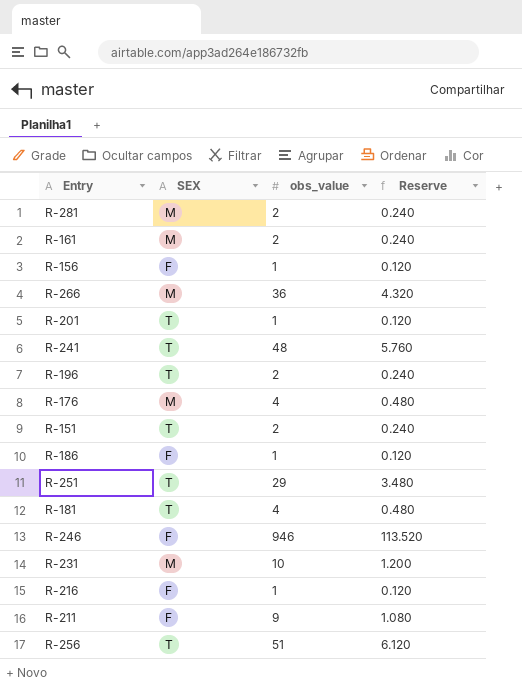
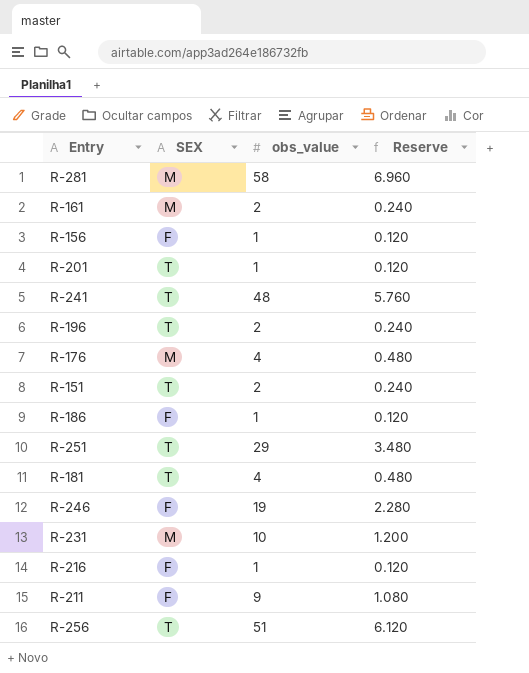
row R-266: M | 36 | 4.320 -> none
R-281 | obs_value: 2 -> 58
R-281 | Reserve: 0.240 -> 6.960
R-246 | obs_value: 946 -> 19
R-246 | Reserve: 113.520 -> 2.280

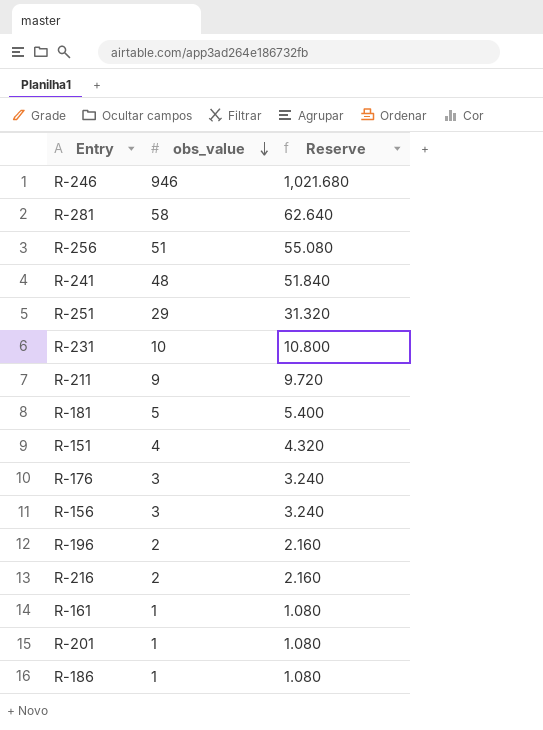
row order: none -> obs_value descending
column SEX | position: 2 -> none
column Reserve | formula: [obs_value] * 0.12 -> [obs_value] * 1.08
R-246 | obs_value: 19 -> 946
R-181 | obs_value: 4 -> 5
R-151 | obs_value: 2 -> 4
R-176 | obs_value: 4 -> 3
R-156 | obs_value: 1 -> 3
R-216 | obs_value: 1 -> 2
R-161 | obs_value: 2 -> 1

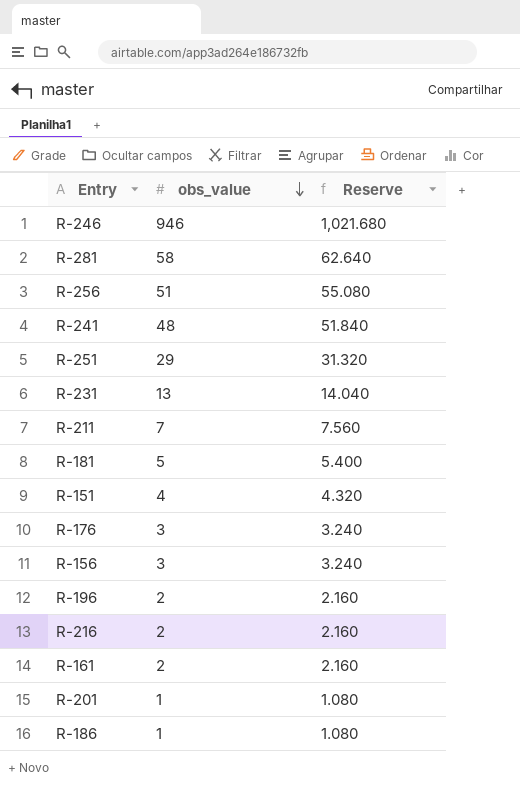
R-231 | obs_value: 10 -> 13
R-231 | Reserve: 10.800 -> 14.040
R-211 | obs_value: 9 -> 7
R-211 | Reserve: 9.720 -> 7.560
R-161 | obs_value: 1 -> 2
R-161 | Reserve: 1.080 -> 2.160

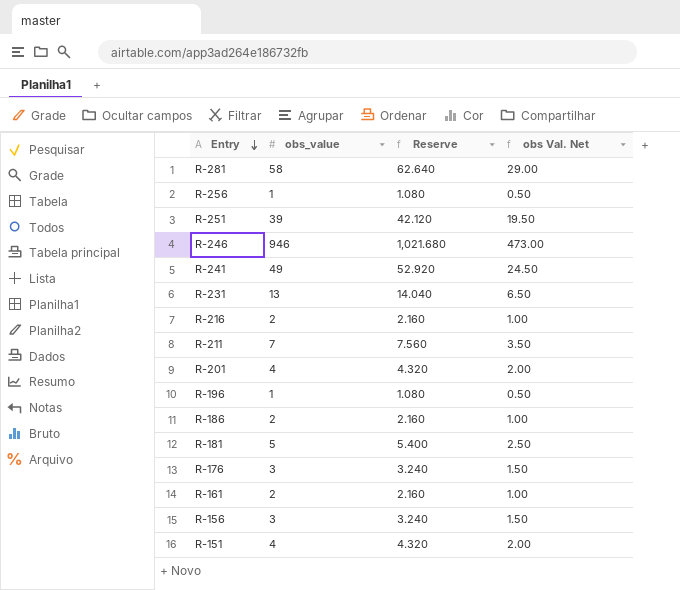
row order: obs_value descending -> Entry descending
column obs Val. Net | formula: none -> [obs_value] * 0.5
R-256 | obs_value: 51 -> 1
R-256 | Reserve: 55.080 -> 1.080
R-251 | obs_value: 29 -> 39
R-251 | Reserve: 31.320 -> 42.120
R-241 | obs_value: 48 -> 49
R-241 | Reserve: 51.840 -> 52.920
R-201 | obs_value: 1 -> 4
R-201 | Reserve: 1.080 -> 4.320
R-196 | obs_value: 2 -> 1
R-196 | Reserve: 2.160 -> 1.080
R-186 | obs_value: 1 -> 2
R-186 | Reserve: 1.080 -> 2.160

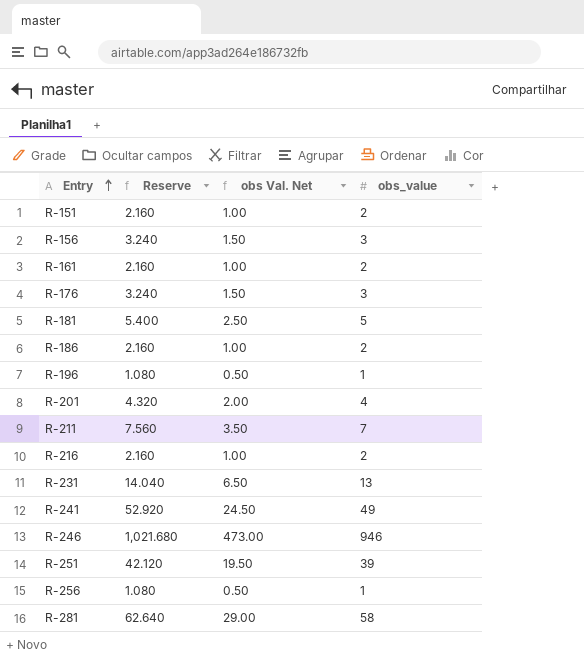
row order: Entry descending -> Entry ascending
column obs_value | position: 2 -> 4
R-151 | Reserve: 4.320 -> 2.160
R-151 | obs Val. Net: 2.00 -> 1.00
R-151 | obs_value: 4 -> 2

